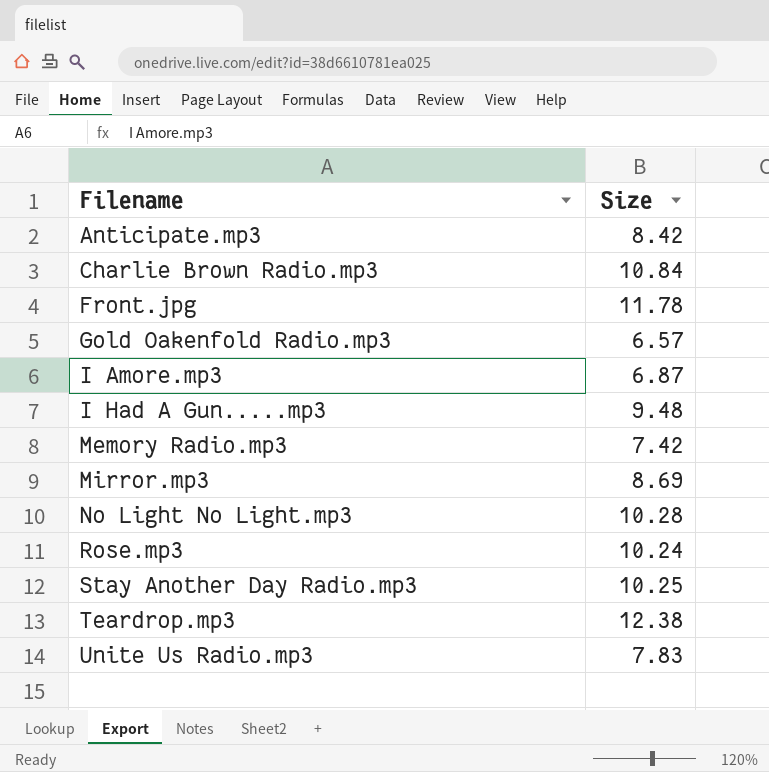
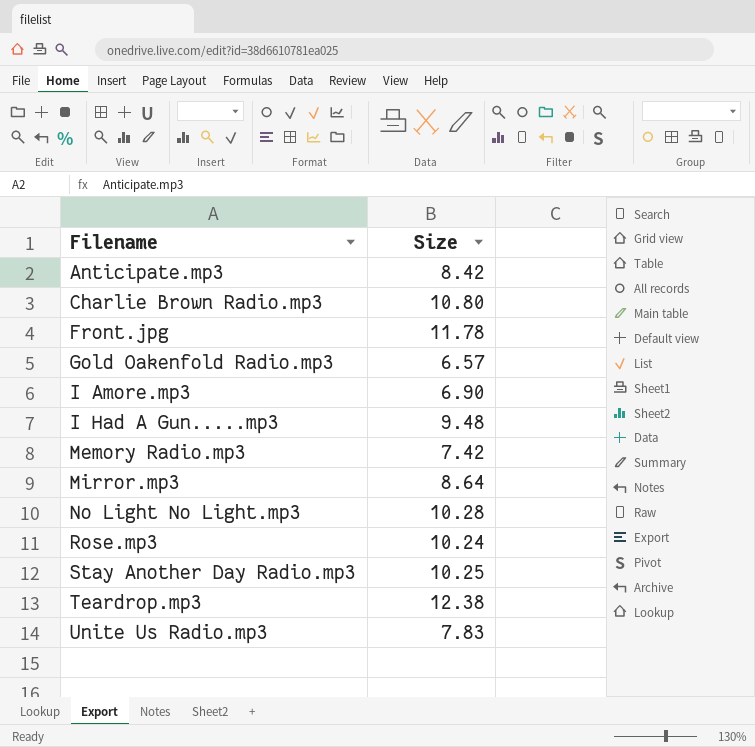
Charlie Brown Radio.mp3 | Size: 10.84 -> 10.80
I Amore.mp3 | Size: 6.87 -> 6.90
Mirror.mp3 | Size: 8.69 -> 8.64

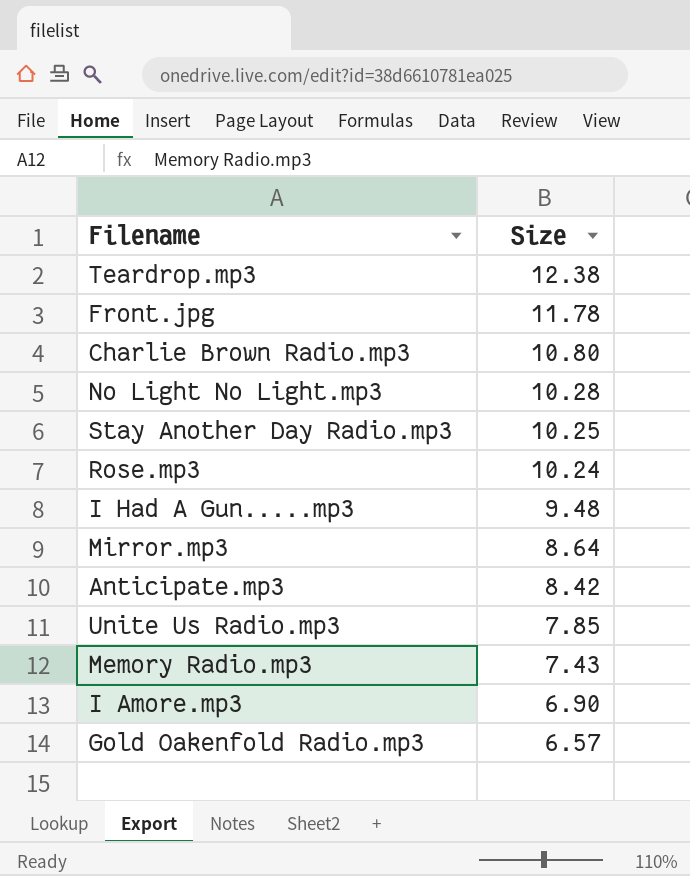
row order: Filename ascending -> Size descending
Unite Us Radio.mp3 | Size: 7.83 -> 7.85
Memory Radio.mp3 | Size: 7.42 -> 7.43

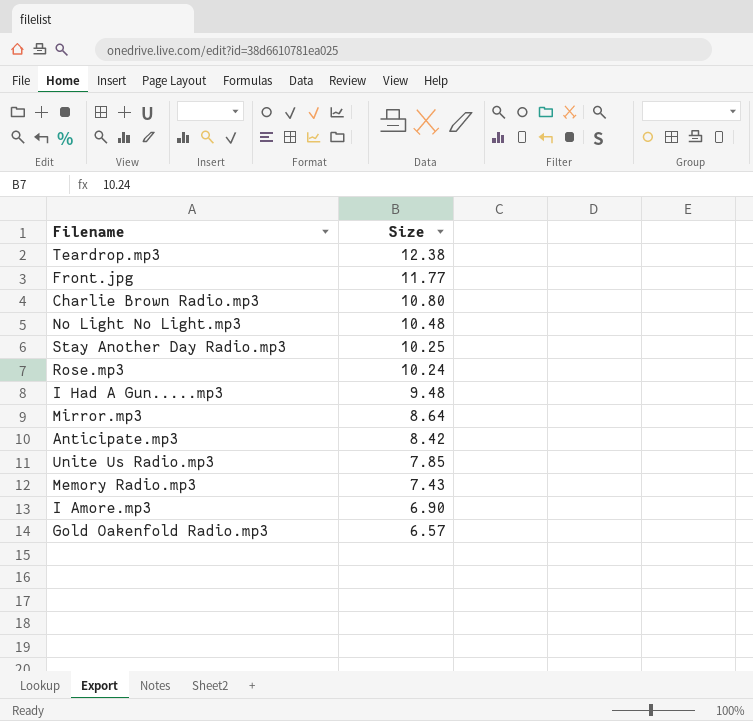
Front.jpg | Size: 11.78 -> 11.77
No Light No Light.mp3 | Size: 10.28 -> 10.48

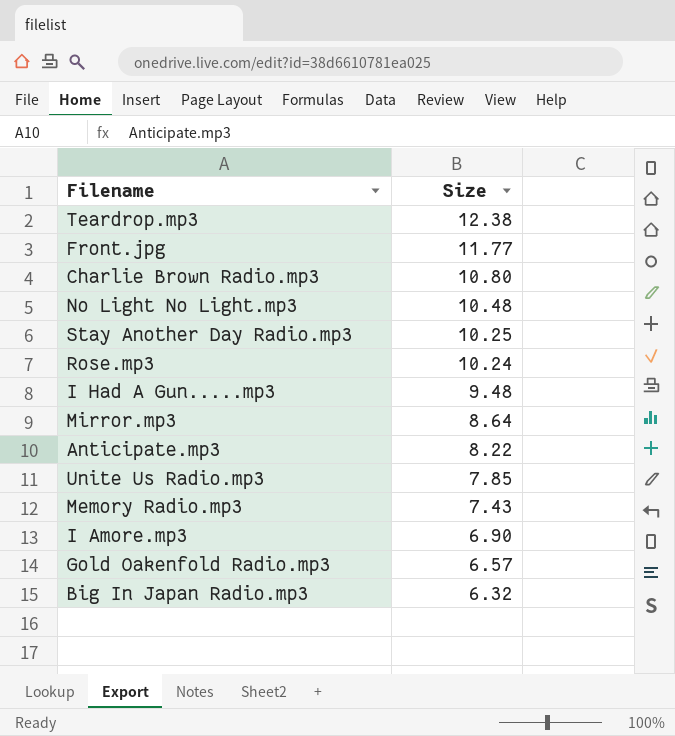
Anticipate.mp3 | Size: 8.42 -> 8.22
row Big In Japan Radio.mp3: none -> 6.32

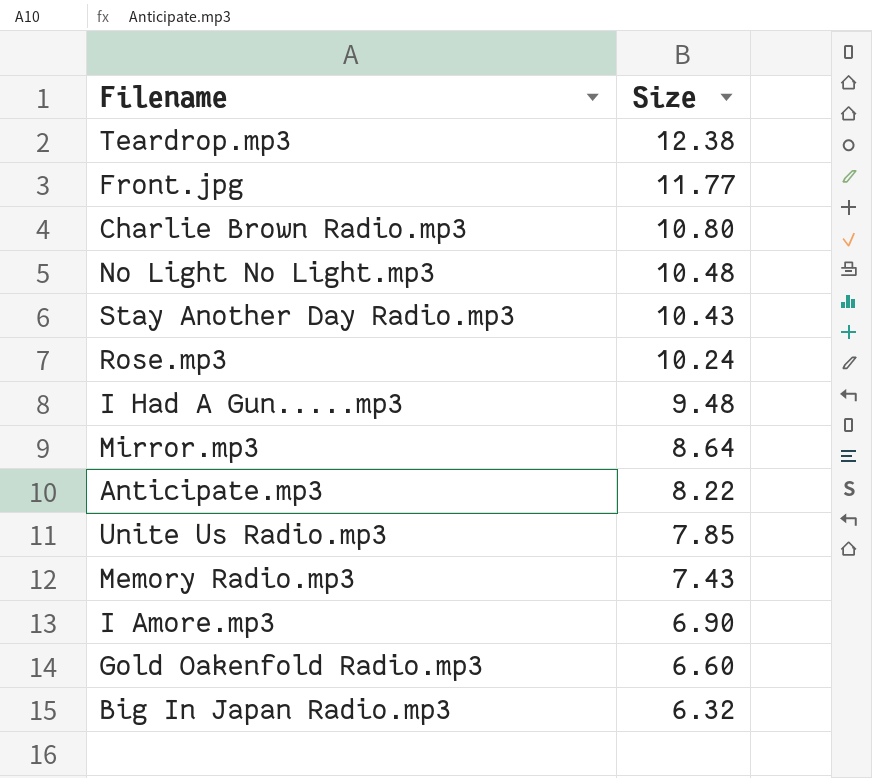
Stay Another Day Radio.mp3 | Size: 10.25 -> 10.43
Gold Oakenfold Radio.mp3 | Size: 6.57 -> 6.60

